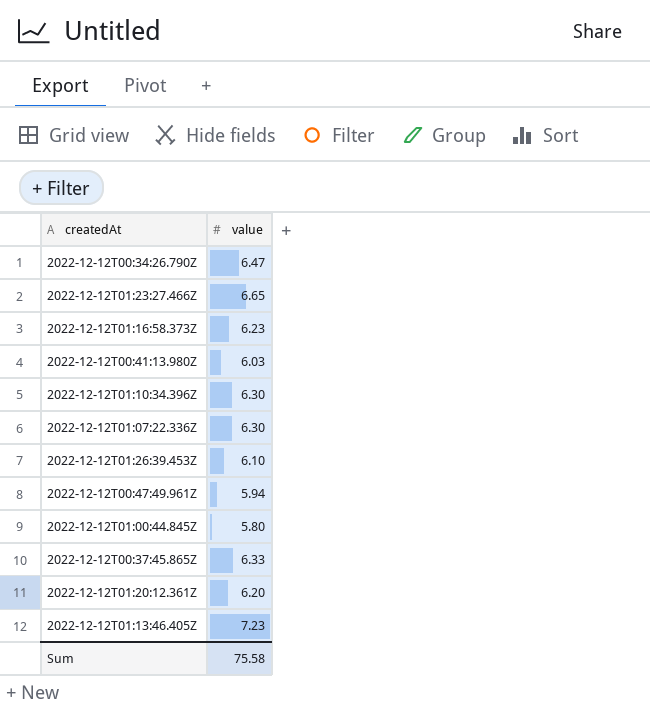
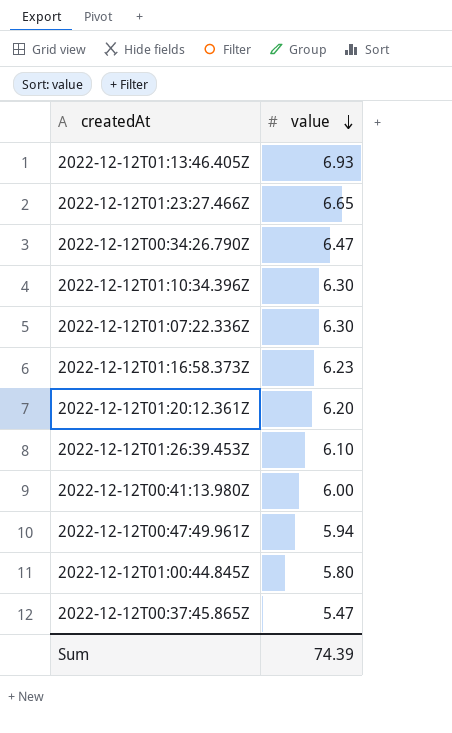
row order: none -> value descending
2022-12-12T01:13:46.405Z | value: 7.23 -> 6.93
2022-12-12T00:41:13.980Z | value: 6.03 -> 6.00
2022-12-12T00:37:45.865Z | value: 6.33 -> 5.47
Sum | value: 75.58 -> 74.39

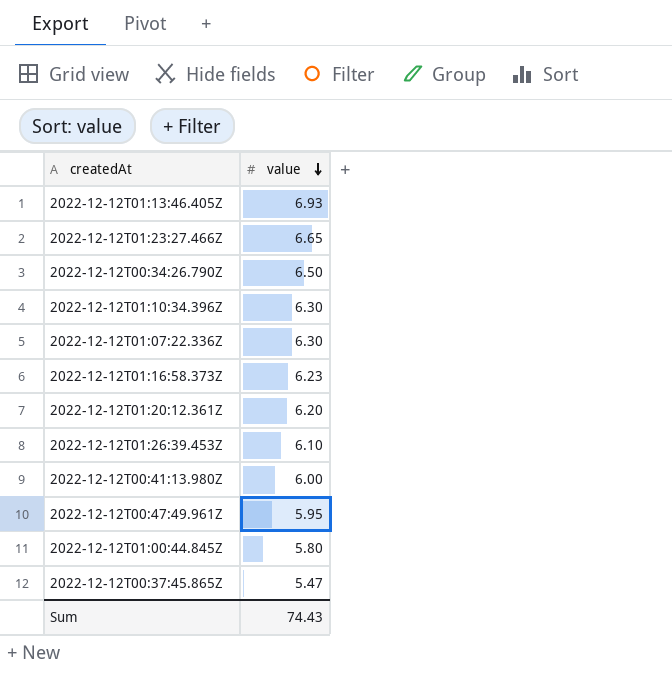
2022-12-12T00:34:26.790Z | value: 6.47 -> 6.50
2022-12-12T00:47:49.961Z | value: 5.94 -> 5.95
Sum | value: 74.39 -> 74.43

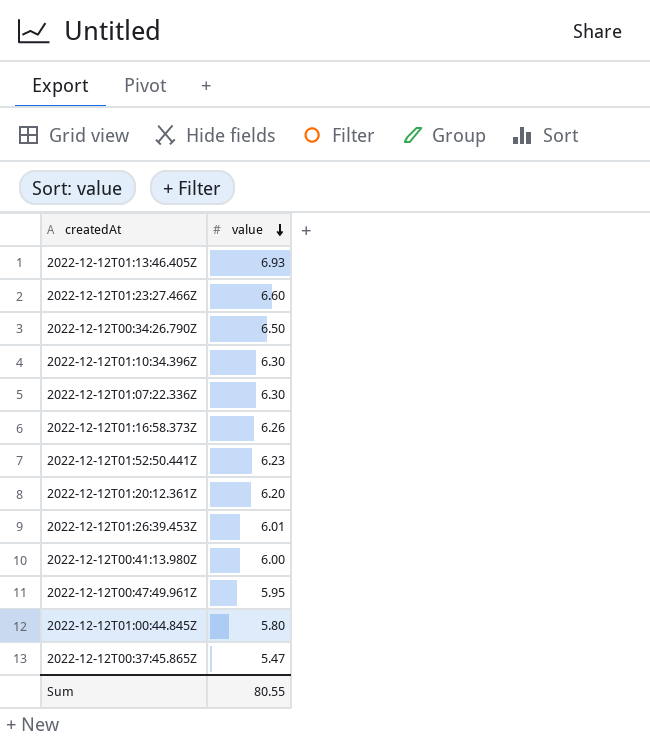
2022-12-12T01:23:27.466Z | value: 6.65 -> 6.60
2022-12-12T01:16:58.373Z | value: 6.23 -> 6.26
row 2022-12-12T01:52:50.441Z: none -> 6.23
2022-12-12T01:26:39.453Z | value: 6.10 -> 6.01
Sum | value: 74.43 -> 80.55

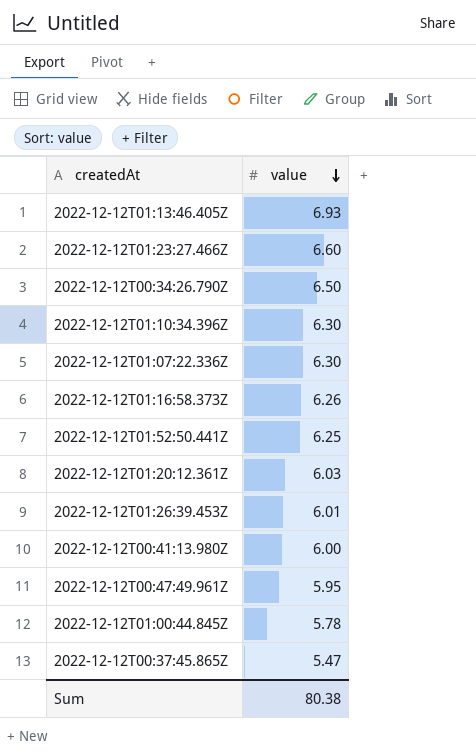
2022-12-12T01:52:50.441Z | value: 6.23 -> 6.25
2022-12-12T01:20:12.361Z | value: 6.20 -> 6.03
2022-12-12T01:00:44.845Z | value: 5.80 -> 5.78
Sum | value: 80.55 -> 80.38

